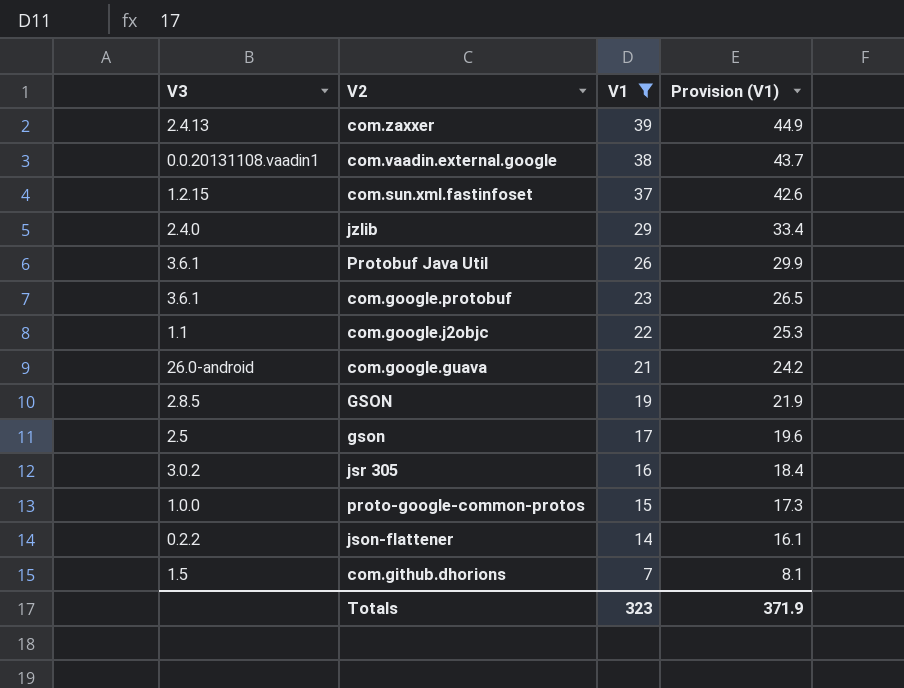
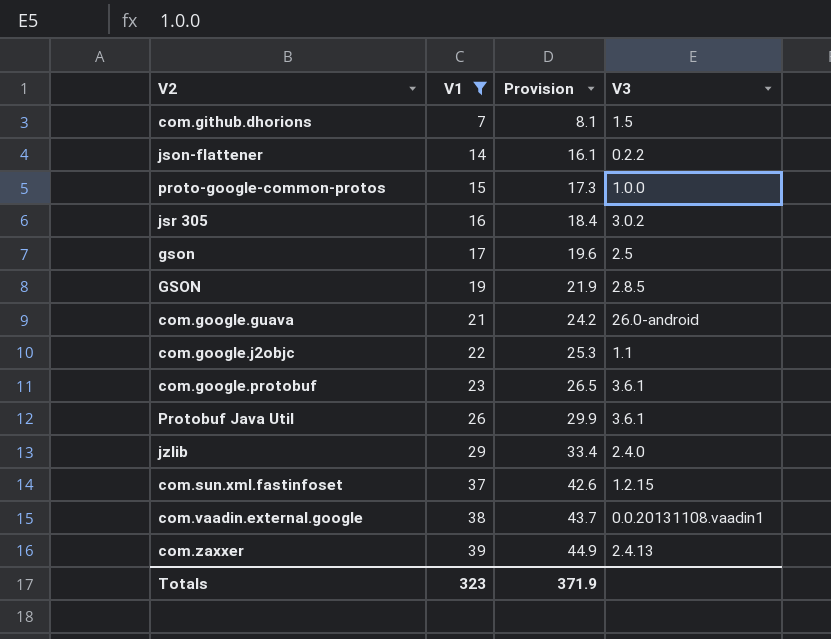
row order: V1 descending -> V1 ascending
column name: Provision (V1) -> Provision
column V3 | position: 1 -> 4

